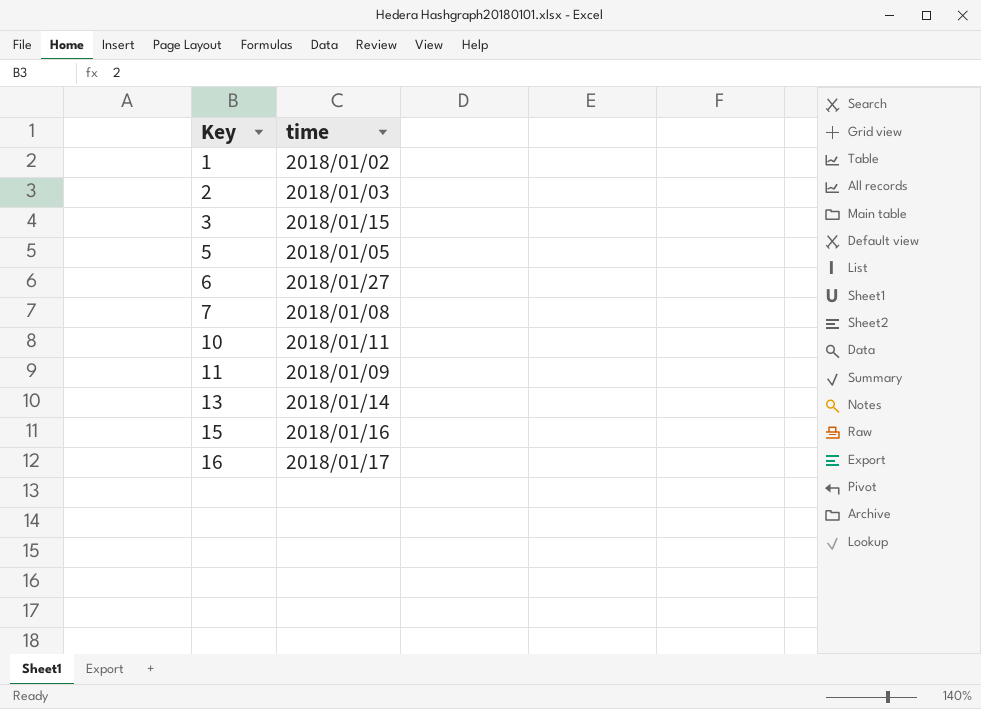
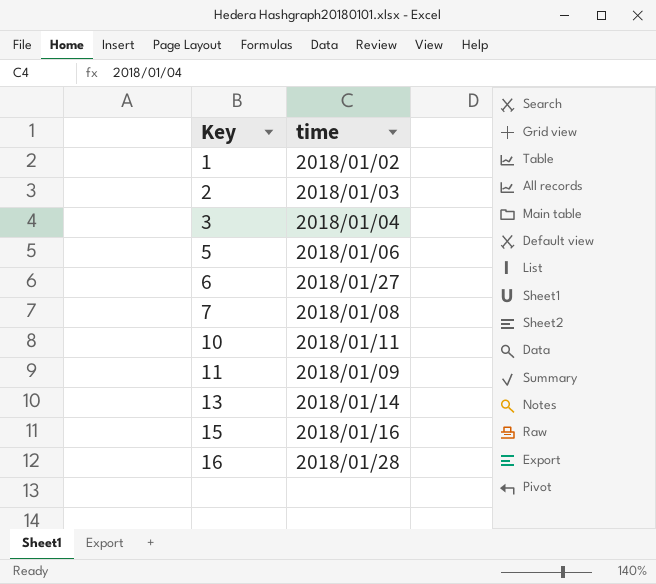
3 | time: 2018/01/15 -> 2018/01/04
5 | time: 2018/01/05 -> 2018/01/06
16 | time: 2018/01/17 -> 2018/01/28

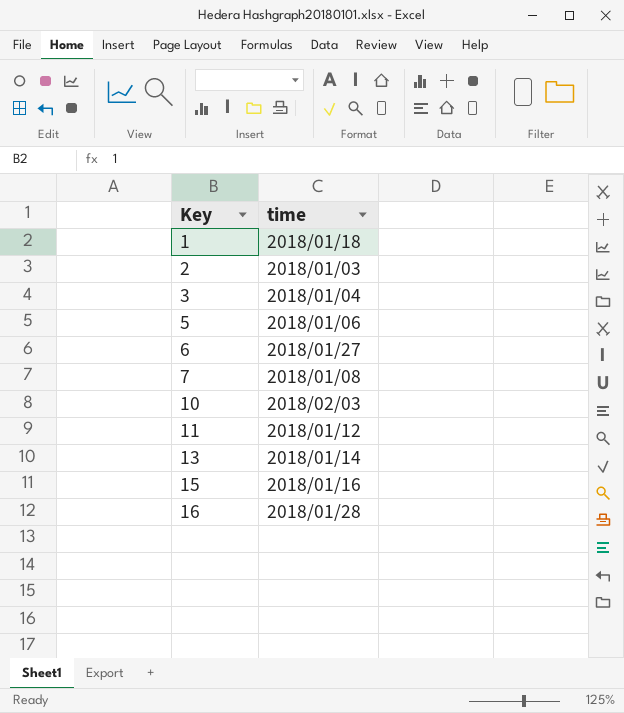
1 | time: 2018/01/02 -> 2018/01/18
10 | time: 2018/01/11 -> 2018/02/03
11 | time: 2018/01/09 -> 2018/01/12

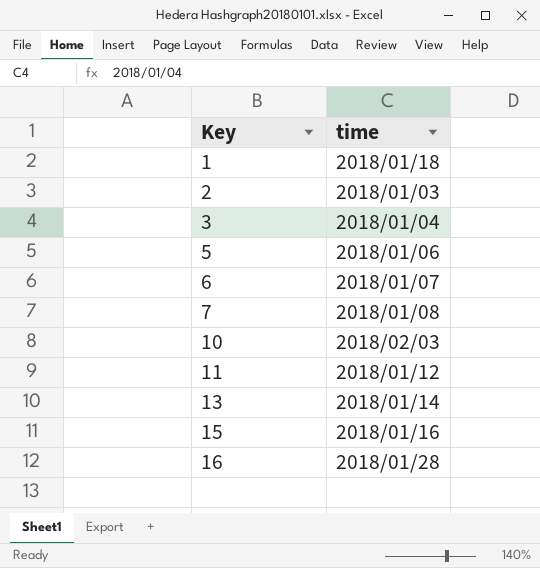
6 | time: 2018/01/27 -> 2018/01/07

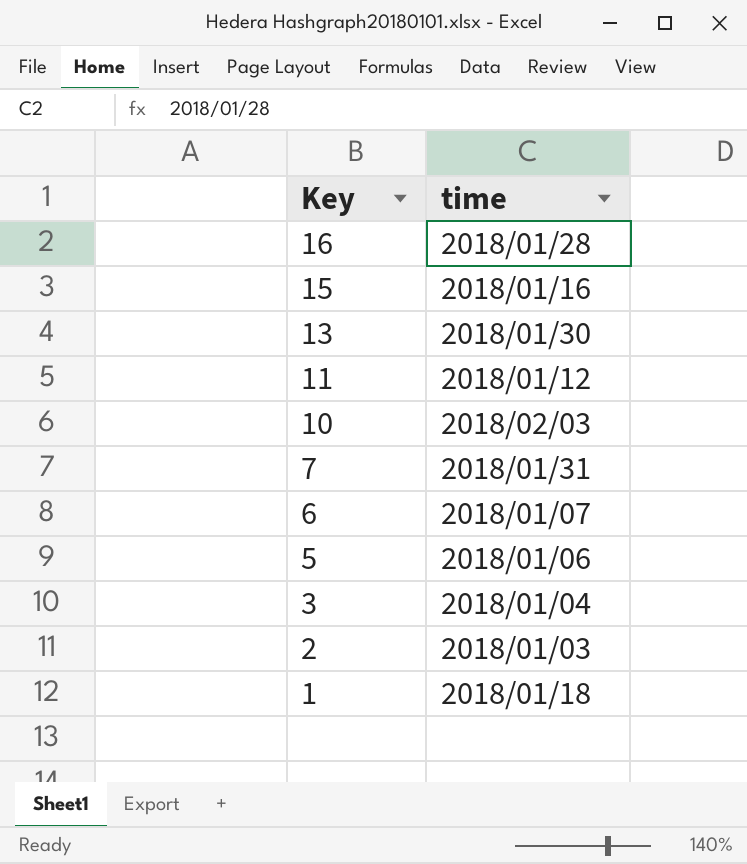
row order: Key ascending -> Key descending
13 | time: 2018/01/14 -> 2018/01/30
7 | time: 2018/01/08 -> 2018/01/31

